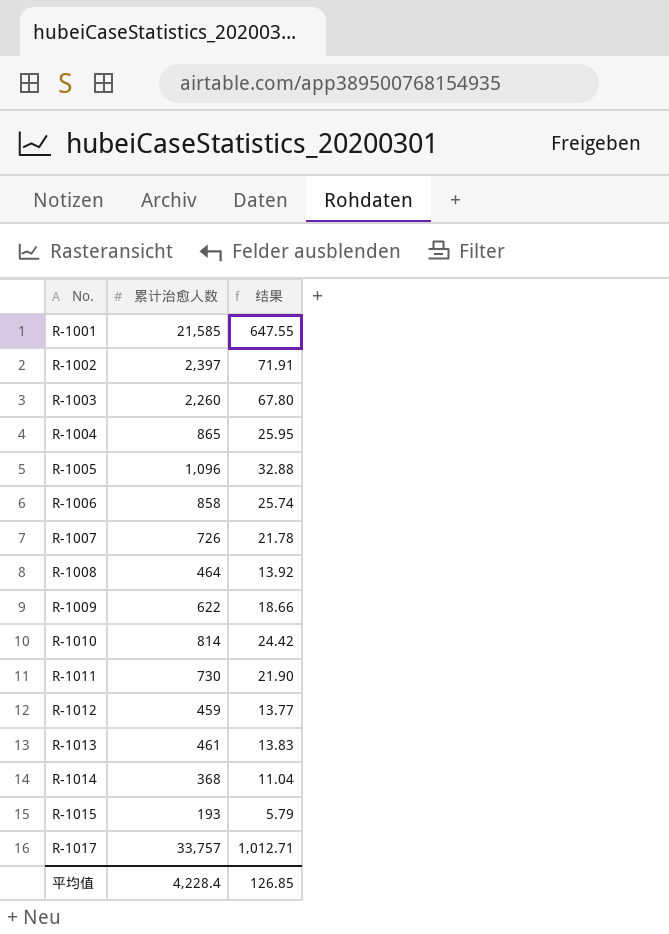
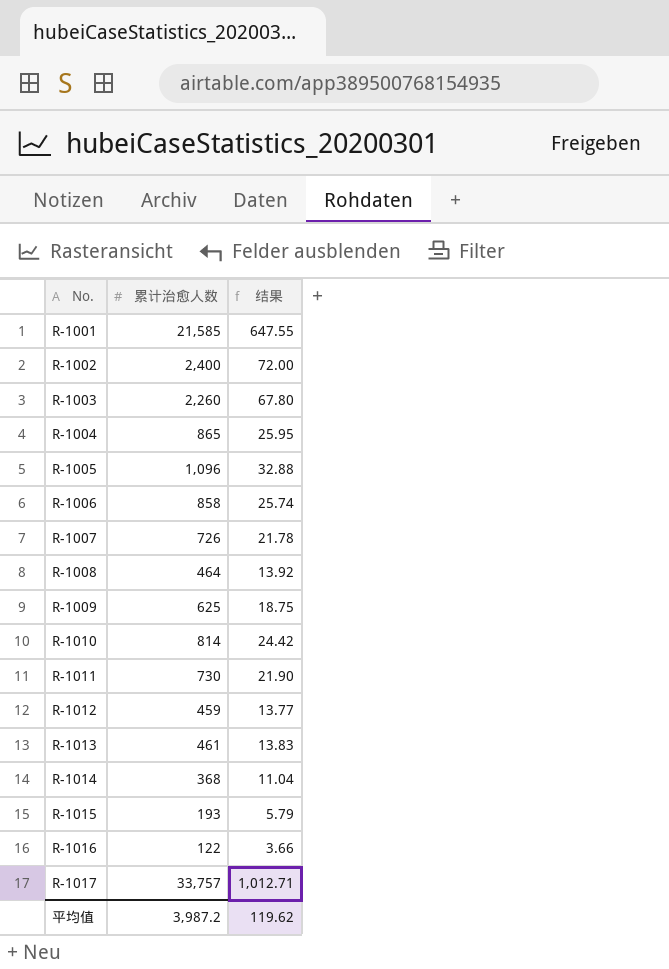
R-1002 | 累计治愈人数: 2,397 -> 2,400
R-1002 | 结果: 71.91 -> 72.00
R-1009 | 累计治愈人数: 622 -> 625
R-1009 | 结果: 18.66 -> 18.75
row R-1016: none -> 122 | 3.66
平均值 | 累计治愈人数: 4,228.4 -> 3,987.2
平均值 | 结果: 126.85 -> 119.62

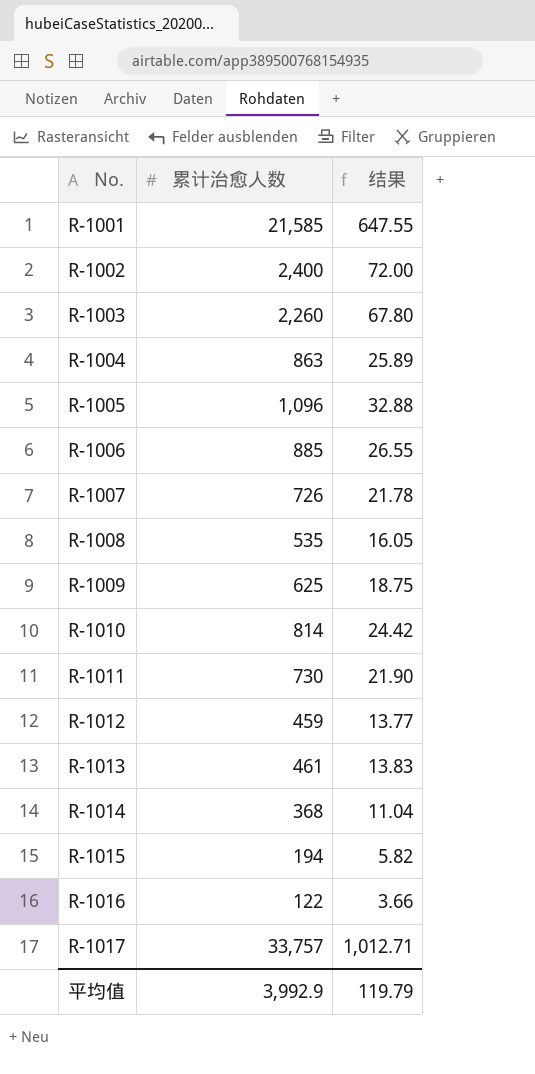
R-1004 | 累计治愈人数: 865 -> 863
R-1004 | 结果: 25.95 -> 25.89
R-1006 | 累计治愈人数: 858 -> 885
R-1006 | 结果: 25.74 -> 26.55
R-1008 | 累计治愈人数: 464 -> 535
R-1008 | 结果: 13.92 -> 16.05
R-1015 | 累计治愈人数: 193 -> 194
R-1015 | 结果: 5.79 -> 5.82
平均值 | 累计治愈人数: 3,987.2 -> 3,992.9
平均值 | 结果: 119.62 -> 119.79

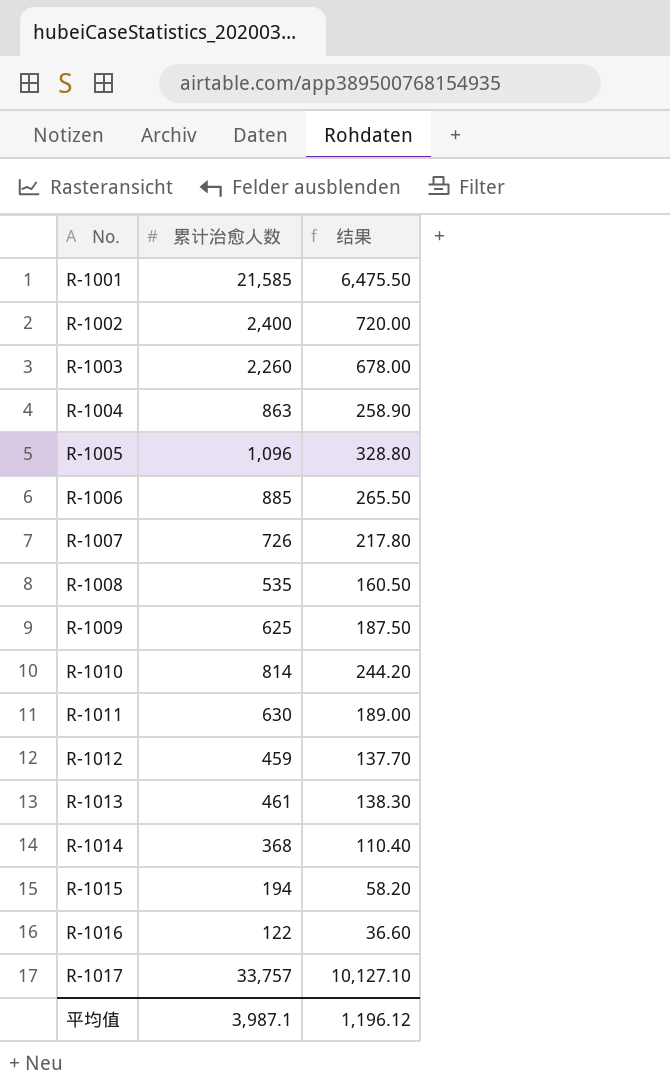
column 结果 | formula: [累计治愈人数] * 0.03 -> [累计治愈人数] * 0.3
R-1011 | 累计治愈人数: 730 -> 630
平均值 | 累计治愈人数: 3,992.9 -> 3,987.1
平均值 | 结果: 119.79 -> 1,196.12

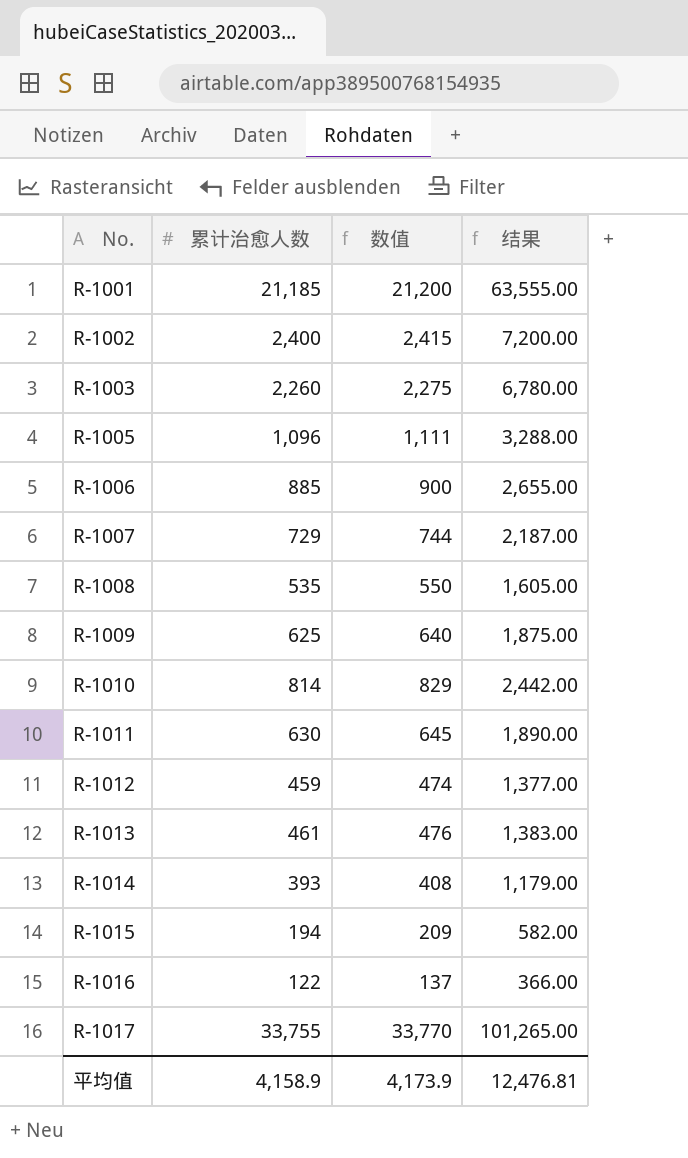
column 数值 | formula: none -> [累计治愈人数] + 15
column 结果 | formula: [累计治愈人数] * 0.3 -> [累计治愈人数] * 3
row R-1004: 863 | 258.90 -> none
R-1001 | 累计治愈人数: 21,585 -> 21,185
R-1007 | 累计治愈人数: 726 -> 729
R-1014 | 累计治愈人数: 368 -> 393
R-1017 | 累计治愈人数: 33,757 -> 33,755
平均值 | 累计治愈人数: 3,987.1 -> 4,158.9
平均值 | 结果: 1,196.12 -> 12,476.81

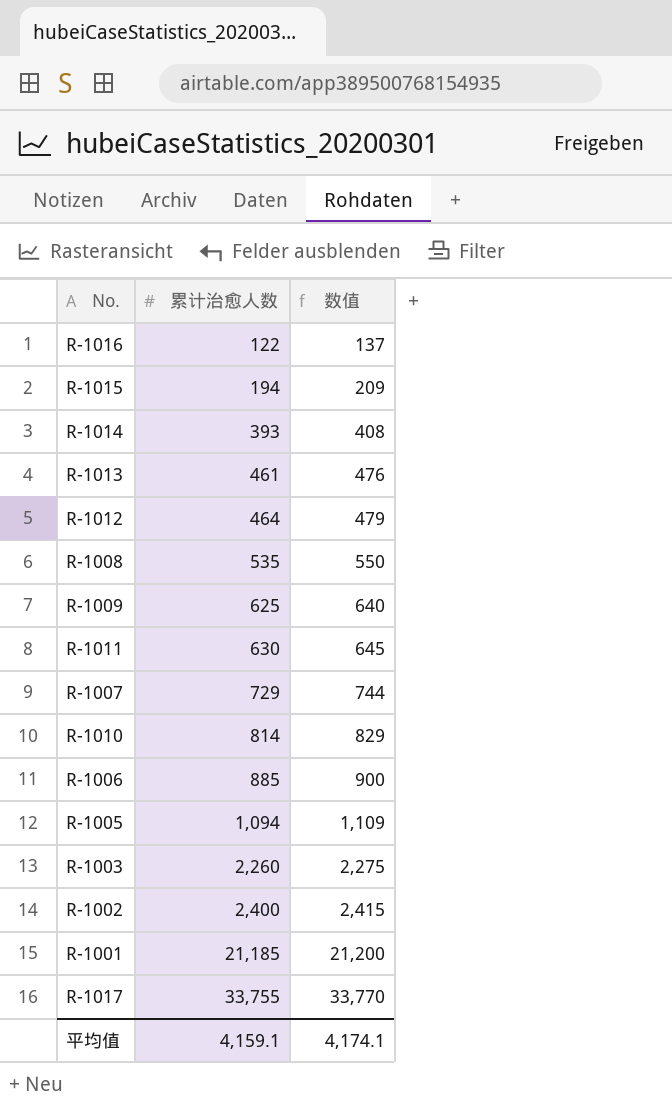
row order: No. ascending -> 累计治愈人数 ascending
column 结果 | formula: [累计治愈人数] * 3 -> none
R-1012 | 累计治愈人数: 459 -> 464
R-1012 | 数值: 474 -> 479
R-1005 | 累计治愈人数: 1,096 -> 1,094
R-1005 | 数值: 1,111 -> 1,109
平均值 | 累计治愈人数: 4,158.9 -> 4,159.1
平均值 | 数值: 4,173.9 -> 4,174.1

